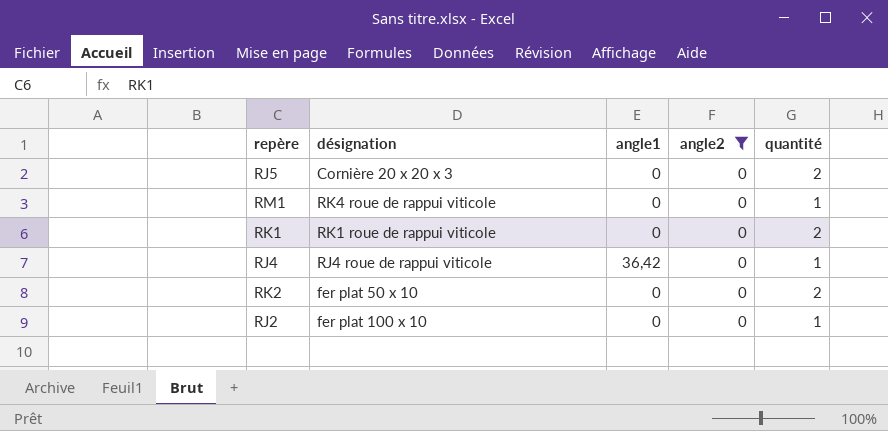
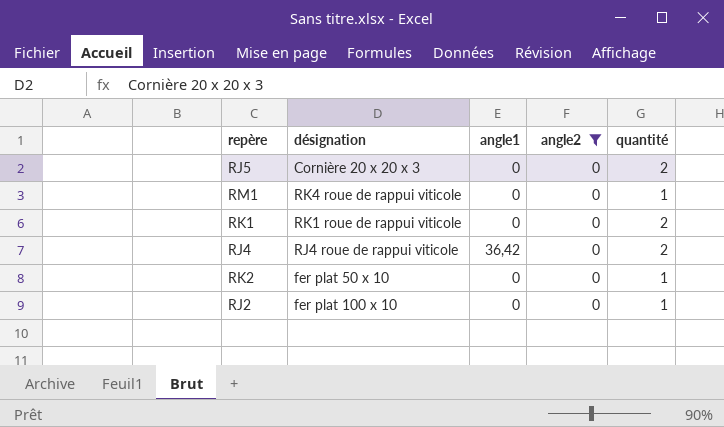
RJ4 | quantité: 1 -> 2
RK2 | quantité: 2 -> 1

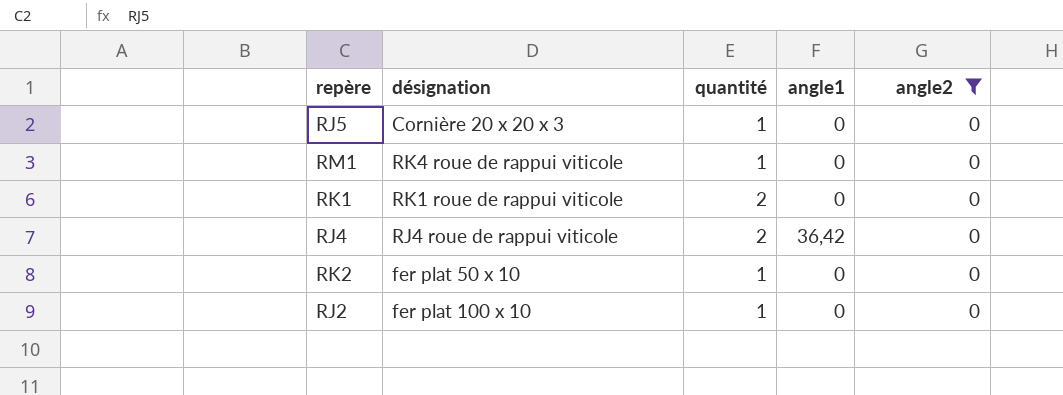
column quantité | position: 5 -> 3
RJ5 | quantité: 2 -> 1

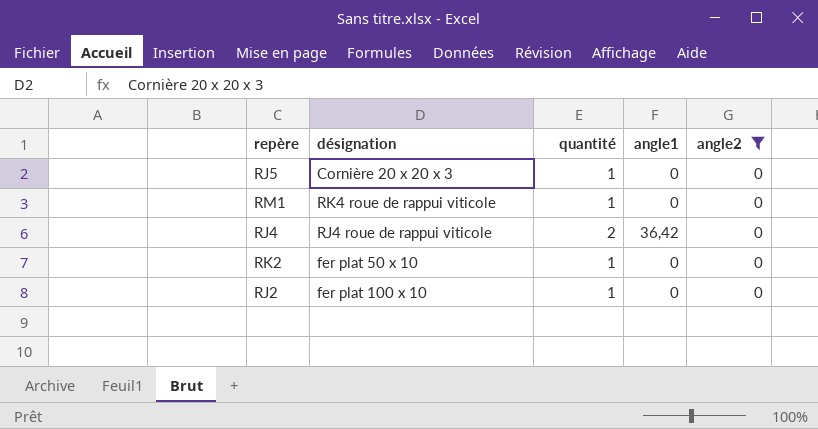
row RK1: RK1 roue de rappui viticole | 2 | 0 | 0 -> none

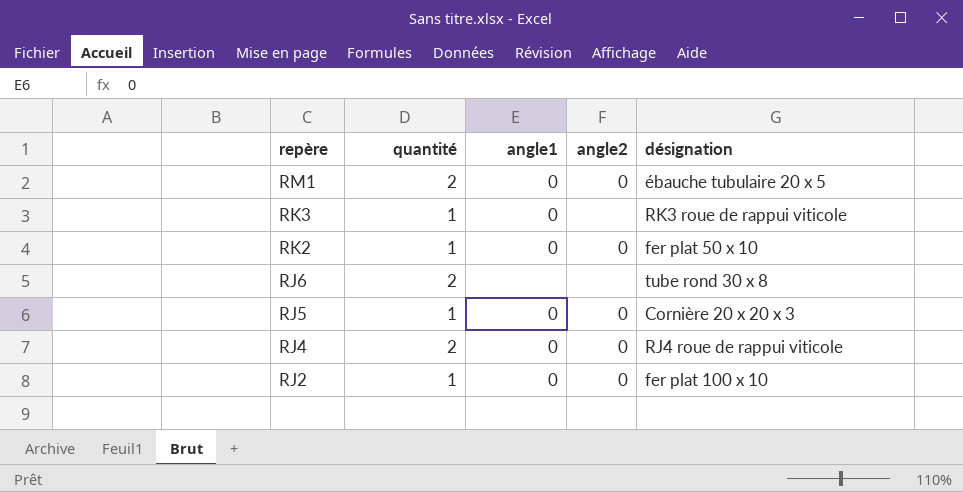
filter: angle2 = 0 -> none
row order: none -> repère descending
column désignation | position: 2 -> 5
RM1 | quantité: 1 -> 2
RM1 | désignation: RK4 roue de rappui viticole -> ébauche tubulaire 20 x 5
RJ4 | angle1: 36,42 -> 0

